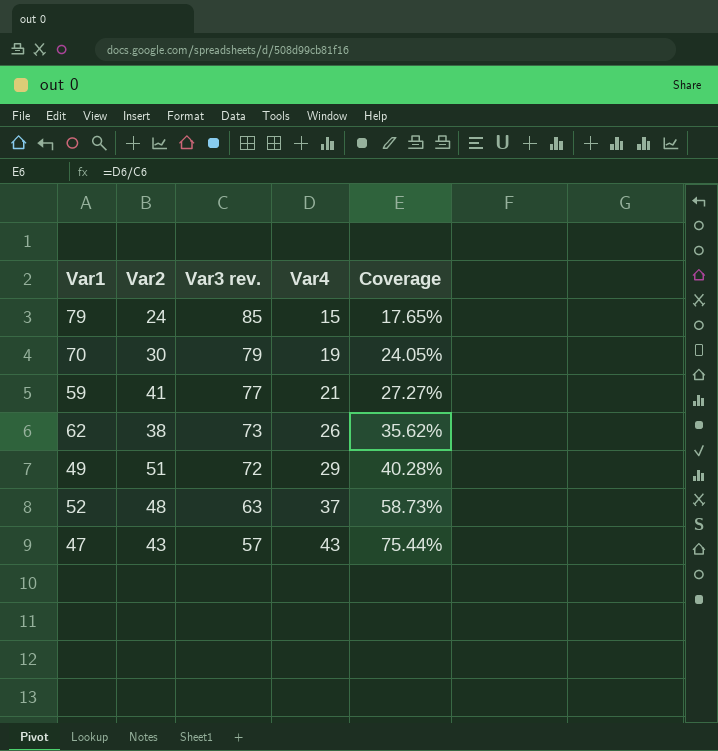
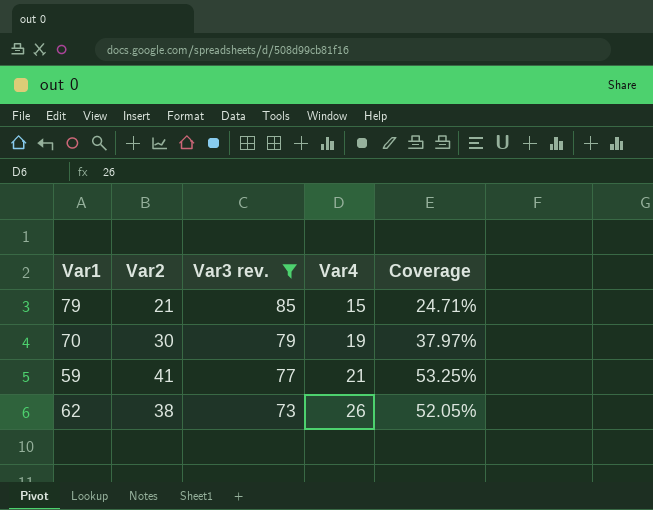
filter: none -> Var3 rev. >= 73
column Coverage | formula: [Var4] / [Var3 rev.] -> [Var2] / [Var3 rev.]
79 | Var2: 24 -> 21

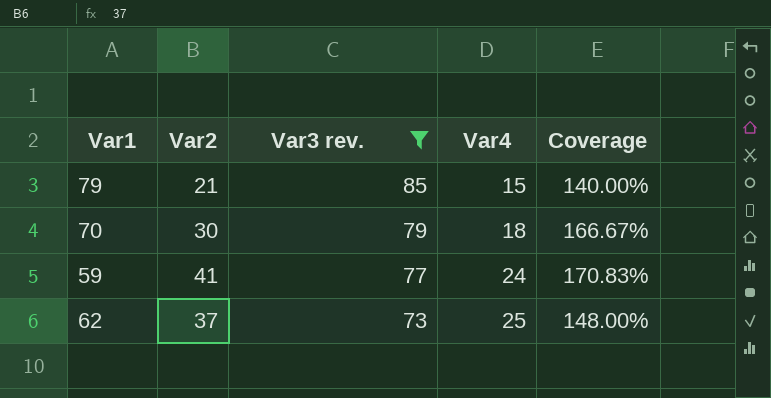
column Coverage | formula: [Var2] / [Var3 rev.] -> [Var2] / [Var4]
70 | Var4: 19 -> 18
59 | Var4: 21 -> 24
62 | Var2: 38 -> 37
62 | Var4: 26 -> 25

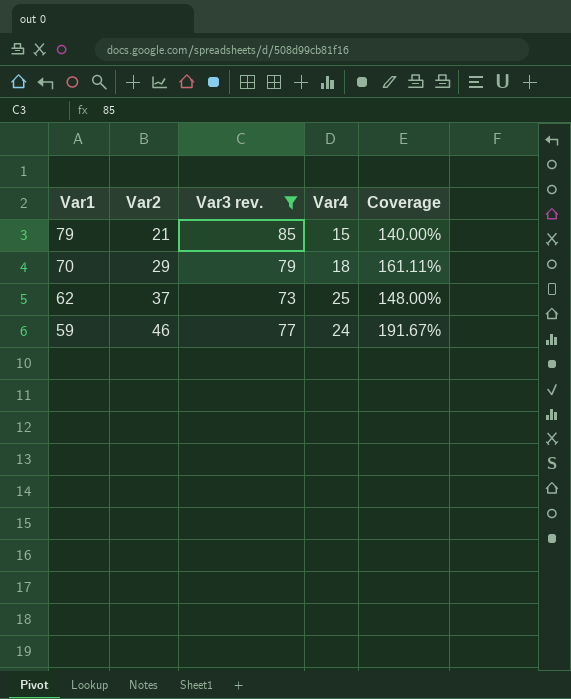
row order: Var3 rev. descending -> Var1 descending
70 | Var2: 30 -> 29
70 | Coverage: 166.67% -> 161.11%
59 | Var2: 41 -> 46
59 | Coverage: 170.83% -> 191.67%

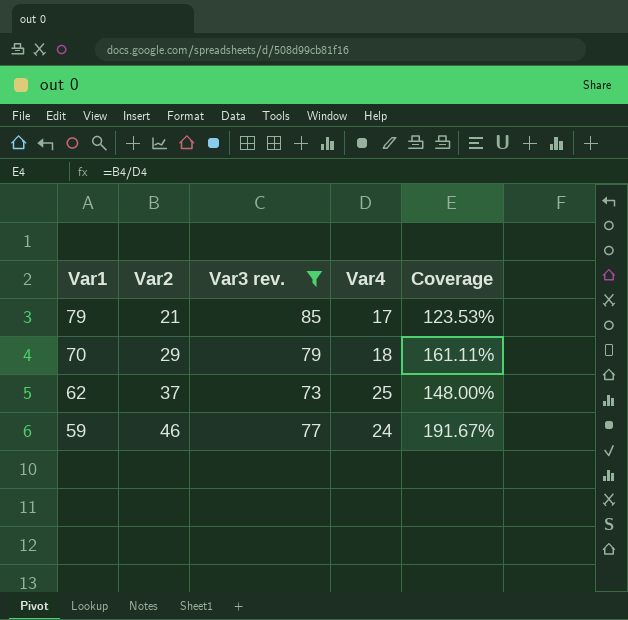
79 | Var4: 15 -> 17
79 | Coverage: 140.00% -> 123.53%

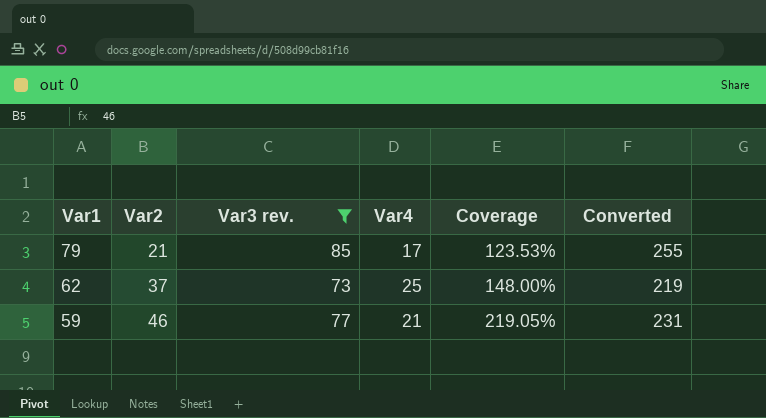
column Converted | formula: none -> [Var3 rev.] * 3
row 70: 29 | 79 | 18 | 161.11% -> none
59 | Var4: 24 -> 21
59 | Coverage: 191.67% -> 219.05%

